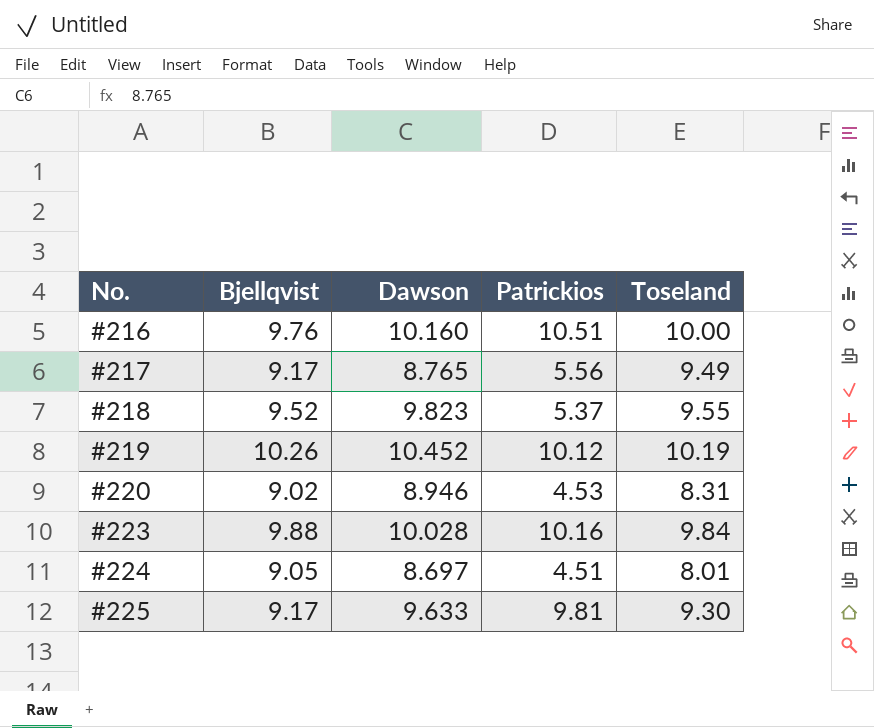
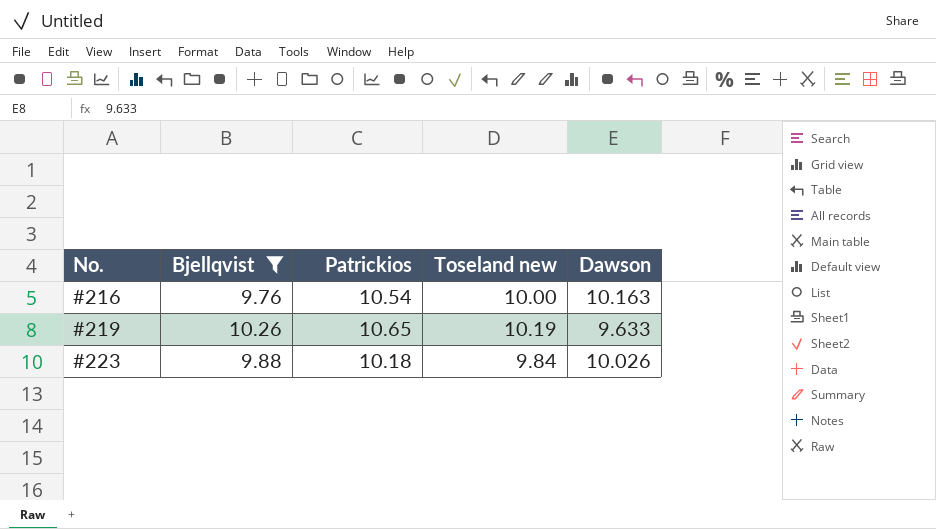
filter: none -> Bjellqvist >= 9.76
column name: Toseland -> Toseland new
column Dawson | position: 3 -> 5
#216 | Patrickios: 10.51 -> 10.54
#216 | Dawson: 10.160 -> 10.163
#219 | Patrickios: 10.12 -> 10.65
#219 | Dawson: 10.452 -> 9.633
#223 | Patrickios: 10.16 -> 10.18
#223 | Dawson: 10.028 -> 10.026

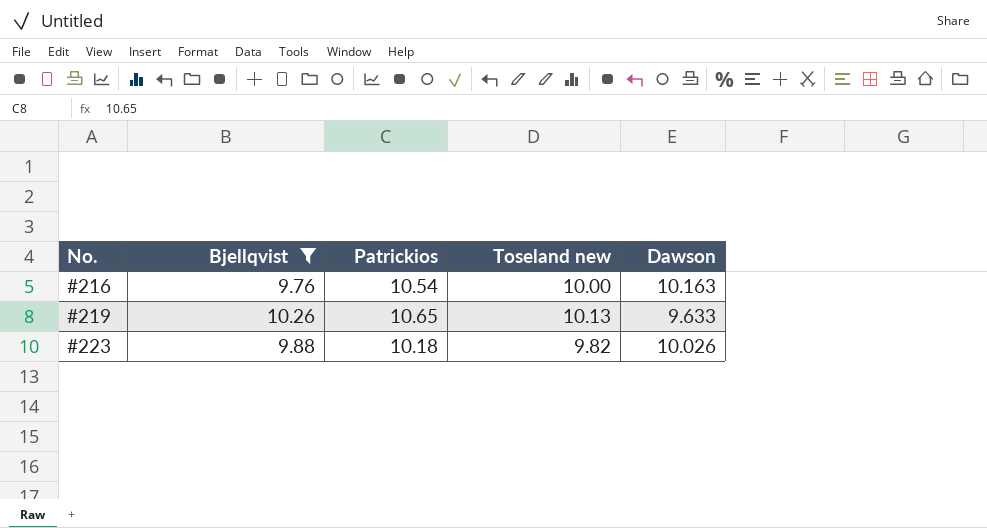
#219 | Toseland new: 10.19 -> 10.13
#223 | Toseland new: 9.84 -> 9.82

